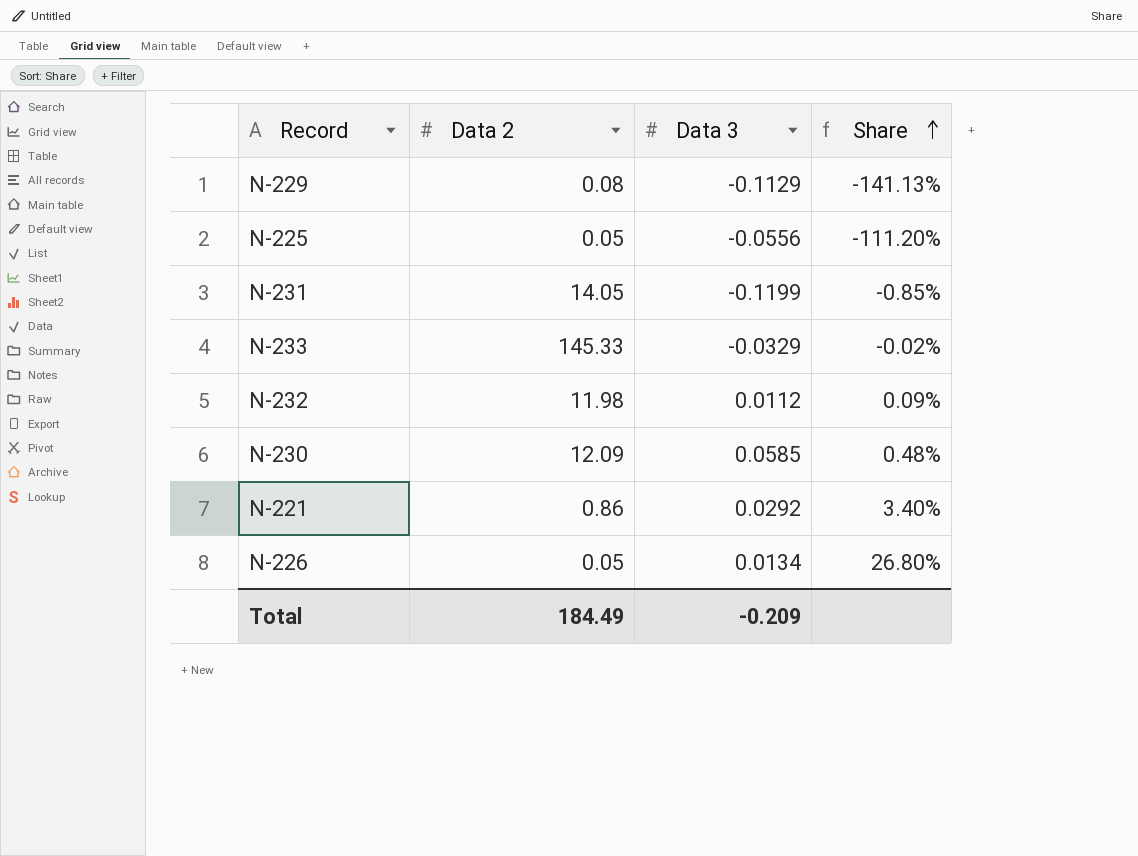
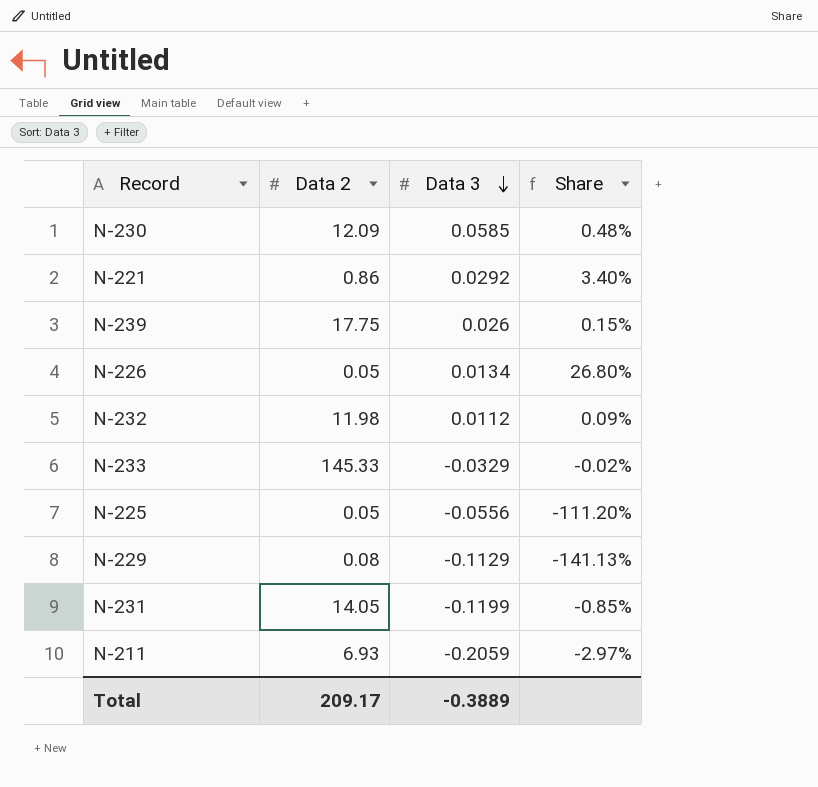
row order: Share ascending -> Data 3 descending
row N-239: none -> 17.75 | 0.026 | 0.15%
row N-211: none -> 6.93 | -0.2059 | -2.97%
Total | Data 2: 184.49 -> 209.17
Total | Data 3: -0.209 -> -0.3889

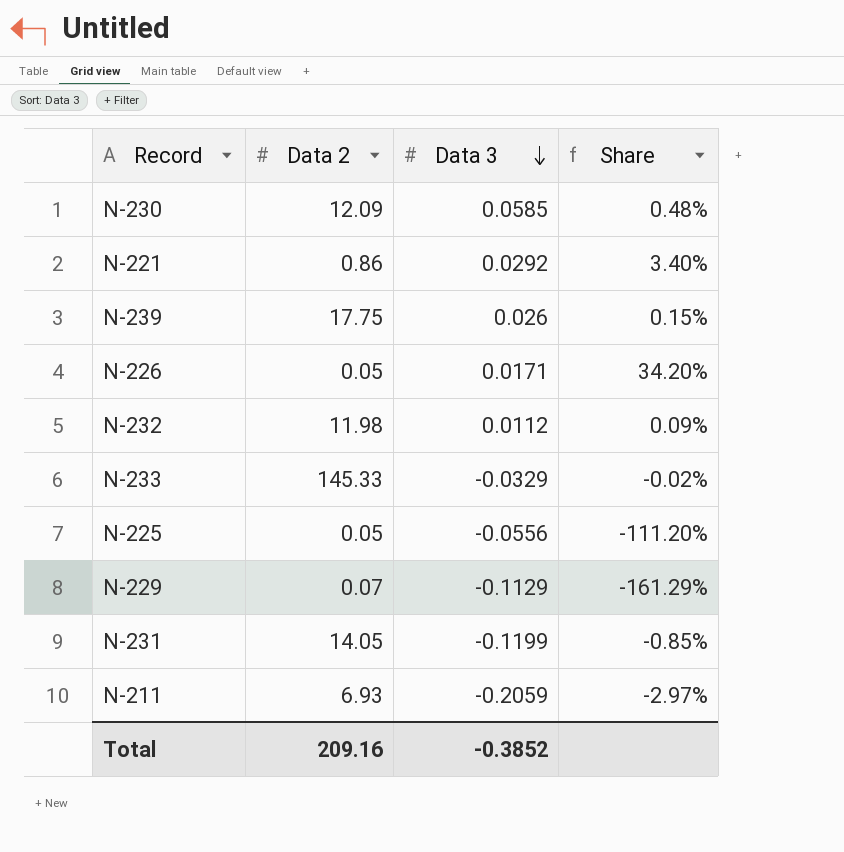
N-226 | Data 3: 0.0134 -> 0.0171
N-226 | Share: 26.80% -> 34.20%
N-229 | Data 2: 0.08 -> 0.07
N-229 | Share: -141.13% -> -161.29%
Total | Data 2: 209.17 -> 209.16
Total | Data 3: -0.3889 -> -0.3852

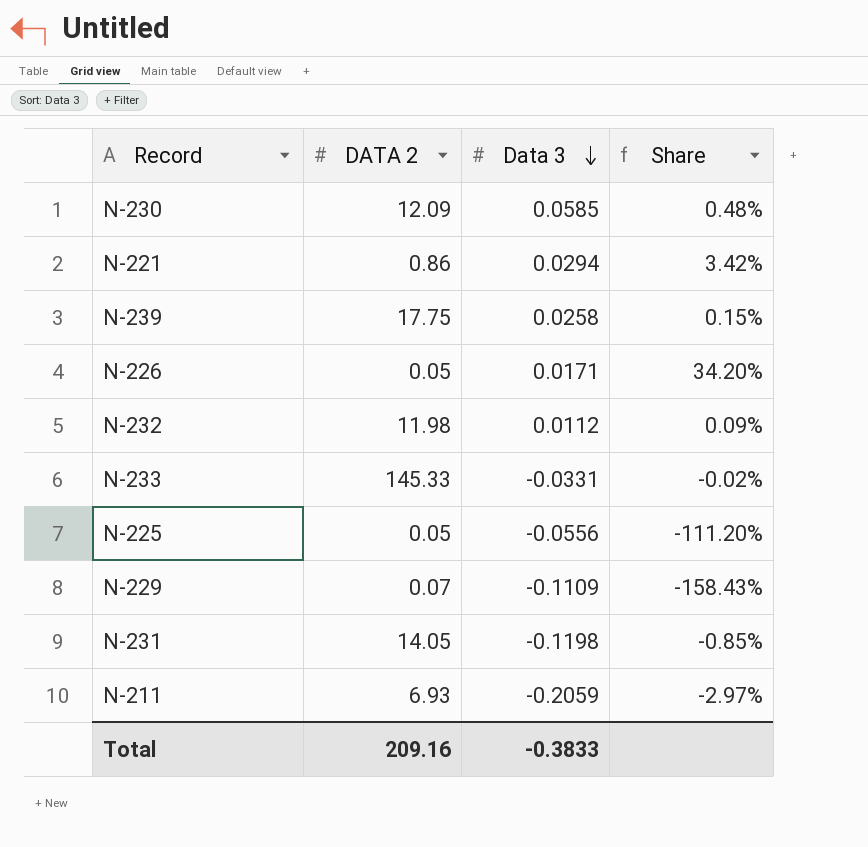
column name: Data 2 -> DATA 2
N-221 | Data 3: 0.0292 -> 0.0294
N-221 | Share: 3.40% -> 3.42%
N-239 | Data 3: 0.026 -> 0.0258
N-233 | Data 3: -0.0329 -> -0.0331
N-229 | Data 3: -0.1129 -> -0.1109
N-229 | Share: -161.29% -> -158.43%
N-231 | Data 3: -0.1199 -> -0.1198
Total | Data 3: -0.3852 -> -0.3833

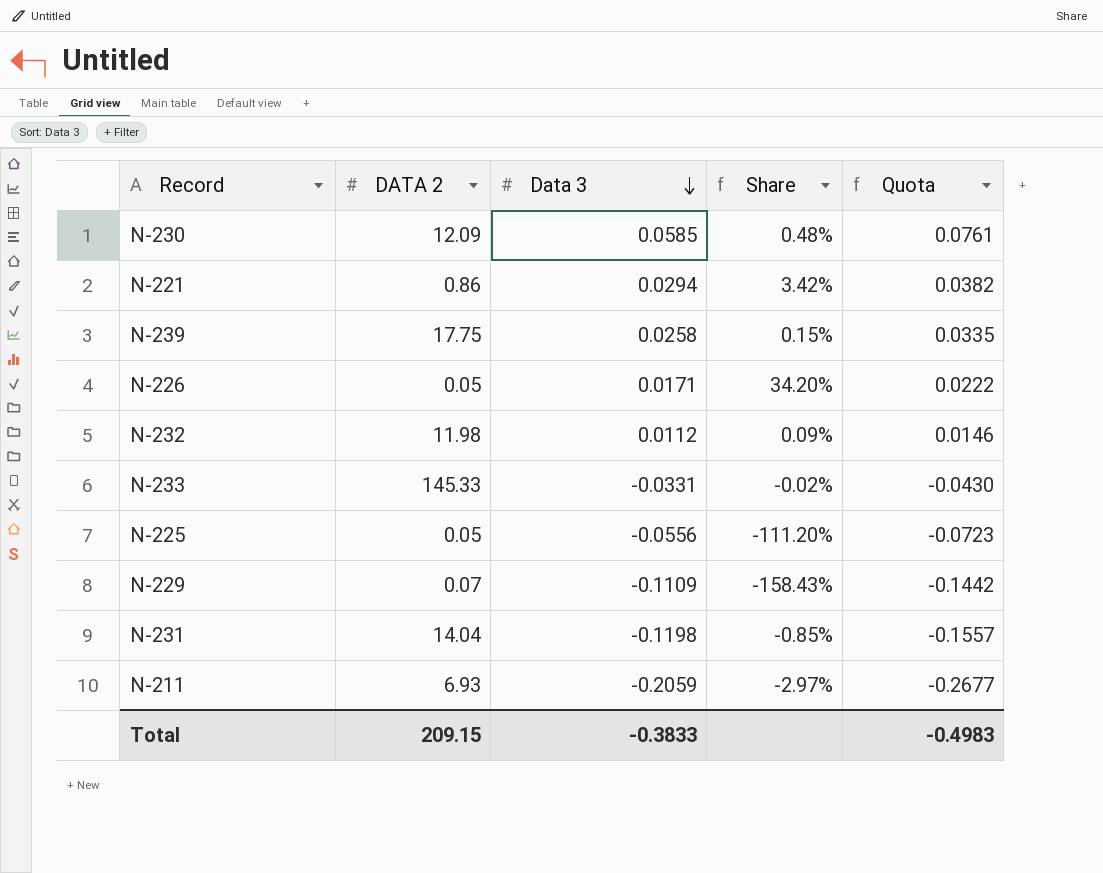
column Quota | formula: none -> [Data 3] * 1.3
N-231 | DATA 2: 14.05 -> 14.04
Total | DATA 2: 209.16 -> 209.15

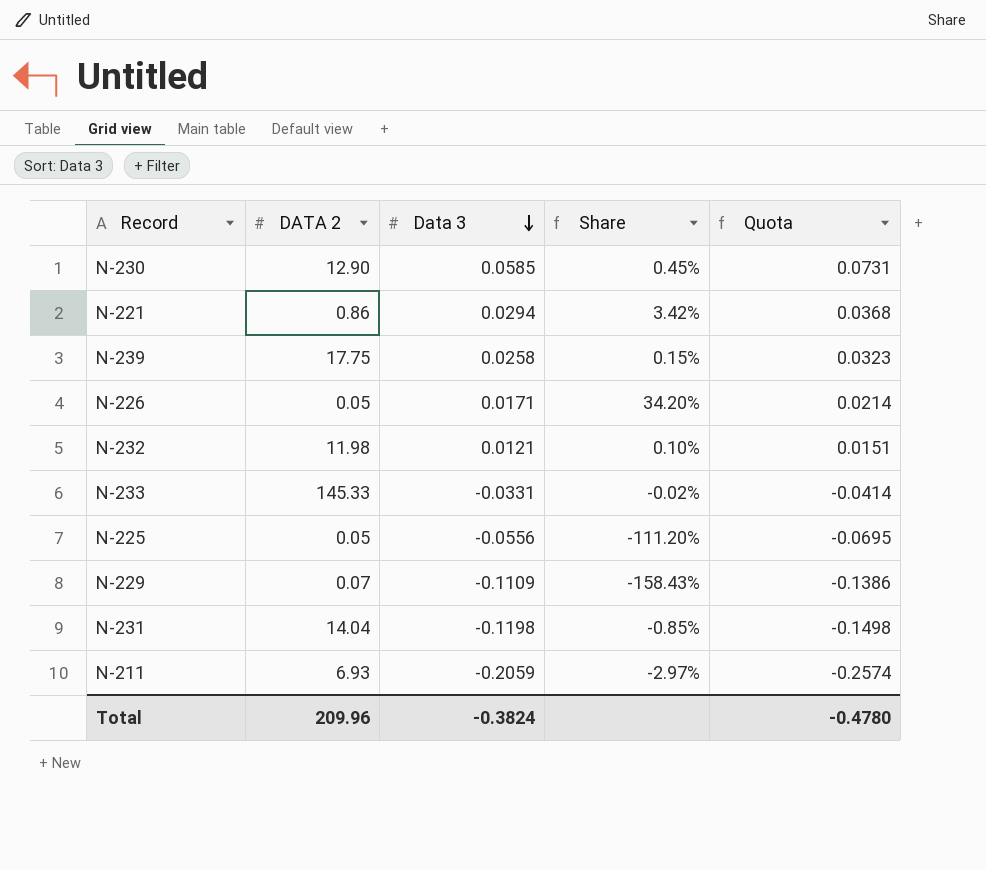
column Quota | formula: [Data 3] * 1.3 -> [Data 3] * 1.25
N-230 | DATA 2: 12.09 -> 12.90
N-230 | Share: 0.48% -> 0.45%
N-232 | Data 3: 0.0112 -> 0.0121
N-232 | Share: 0.09% -> 0.10%
Total | DATA 2: 209.15 -> 209.96
Total | Data 3: -0.3833 -> -0.3824
Total | Quota: -0.4983 -> -0.4780

